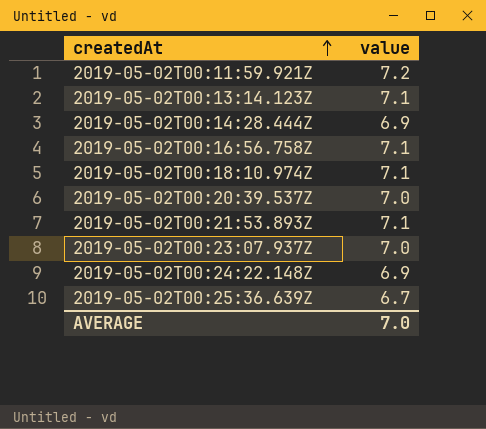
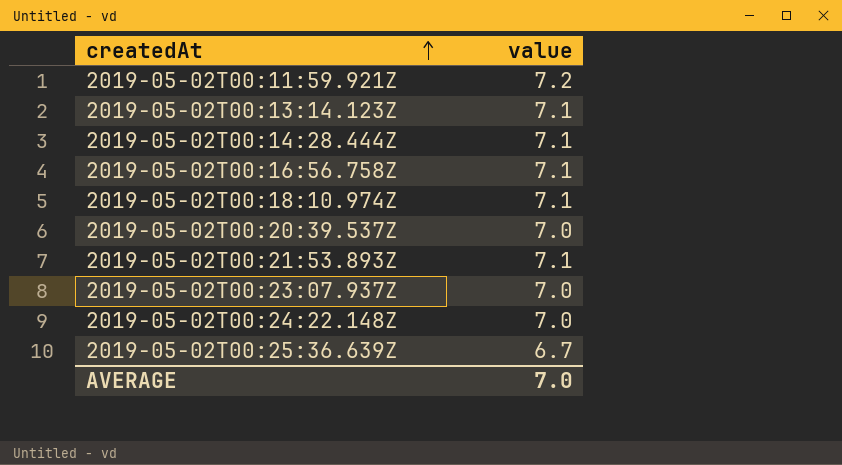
2019-05-02T00:14:28.444Z | value: 6.9 -> 7.1
2019-05-02T00:24:22.148Z | value: 6.9 -> 7.0

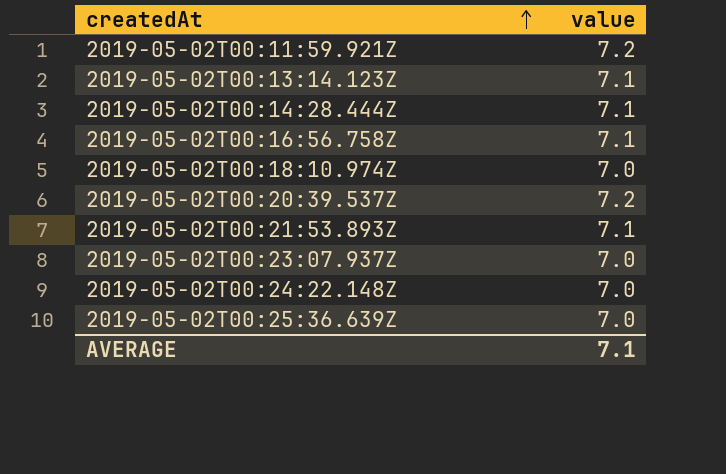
2019-05-02T00:18:10.974Z | value: 7.1 -> 7.0
2019-05-02T00:20:39.537Z | value: 7.0 -> 7.2
2019-05-02T00:25:36.639Z | value: 6.7 -> 7.0
AVERAGE | value: 7.0 -> 7.1

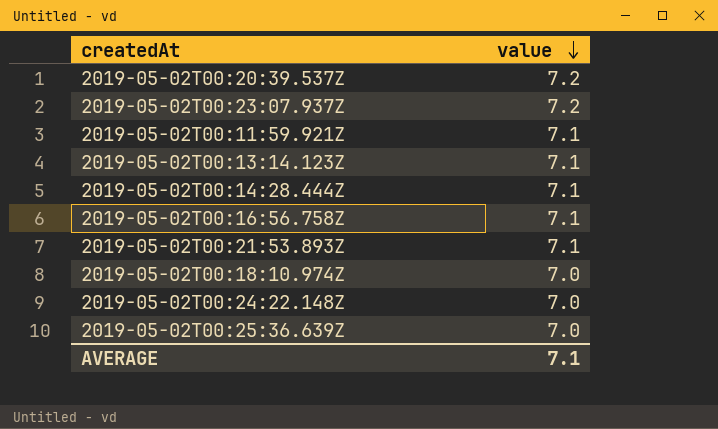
row order: createdAt ascending -> value descending
2019-05-02T00:23:07.937Z | value: 7.0 -> 7.2
2019-05-02T00:11:59.921Z | value: 7.2 -> 7.1

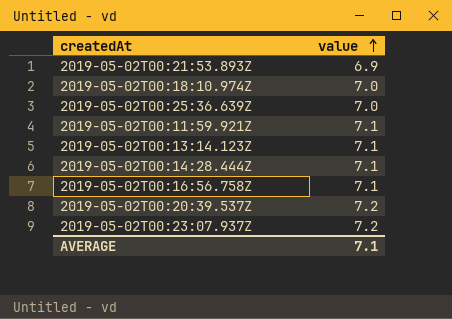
row order: value descending -> value ascending
row 2019-05-02T00:24:22.148Z: 7.0 -> none
2019-05-02T00:21:53.893Z | value: 7.1 -> 6.9

